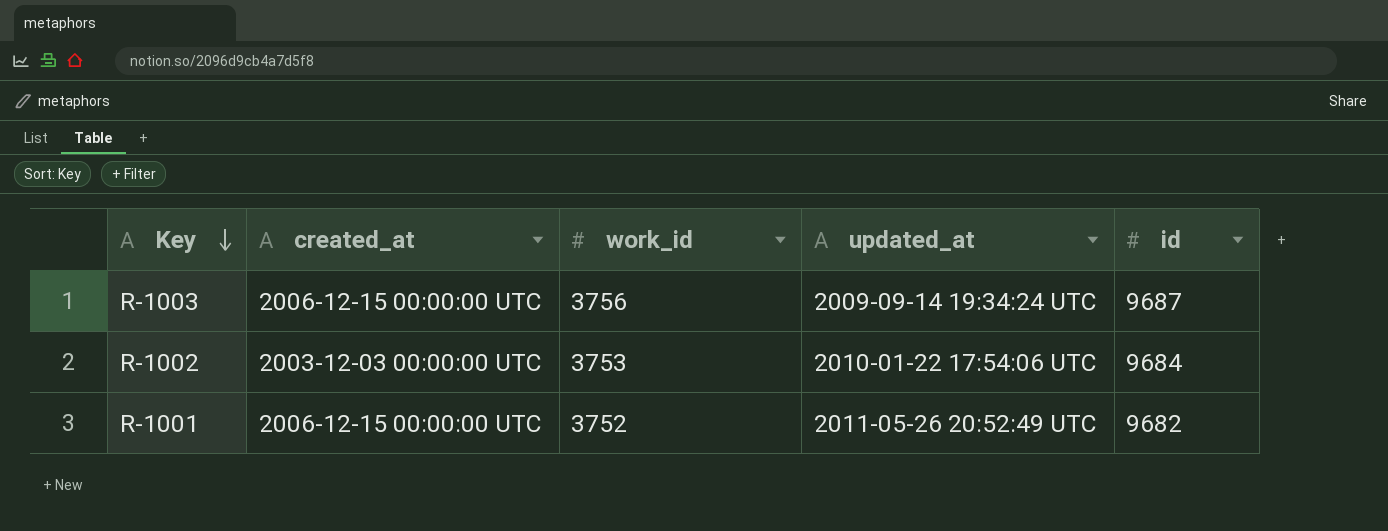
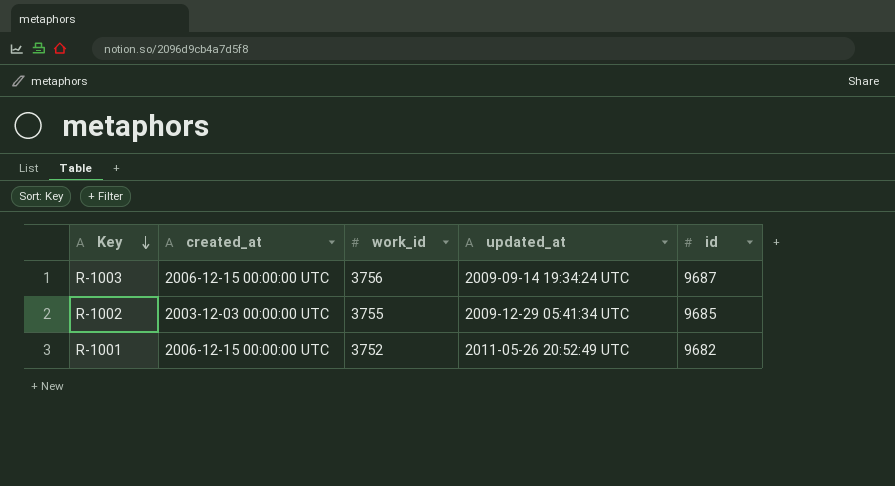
R-1002 | work_id: 3753 -> 3755
R-1002 | updated_at: 2010-01-22 17:54:06 UTC -> 2009-12-29 05:41:34 UTC
R-1002 | id: 9684 -> 9685

